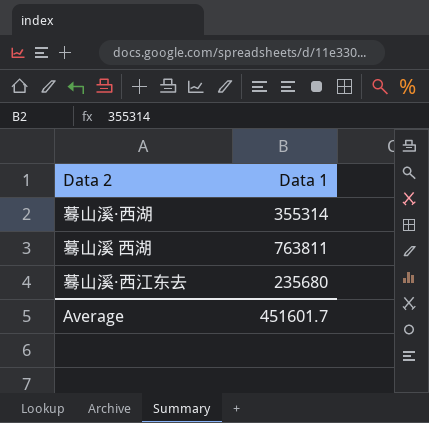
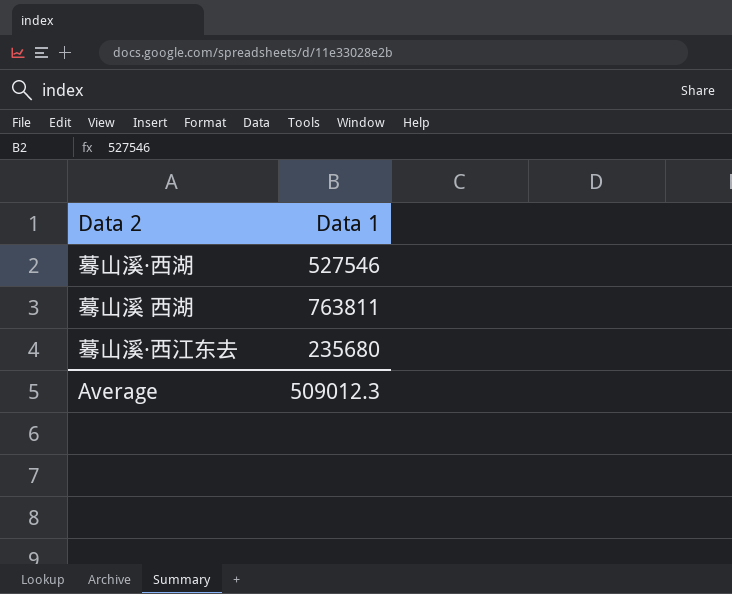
蓦山溪·西湖 | Data 1: 355314 -> 527546
Average | Data 1: 451601.7 -> 509012.3

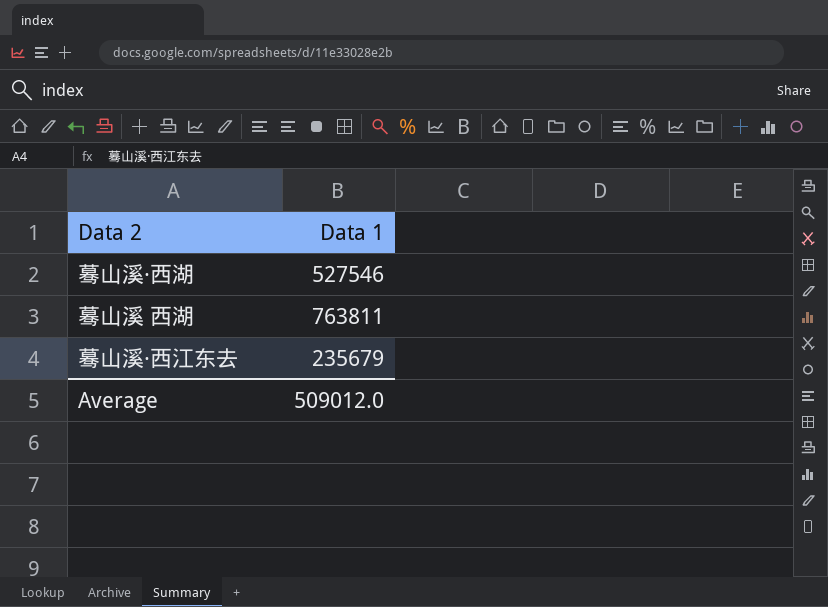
蓦山溪·西江东去 | Data 1: 235680 -> 235679
Average | Data 1: 509012.3 -> 509012.0

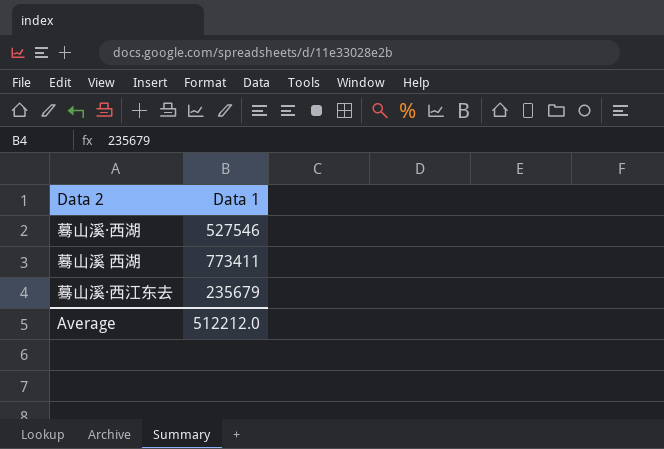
蓦山溪 西湖 | Data 1: 763811 -> 773411
Average | Data 1: 509012.0 -> 512212.0

